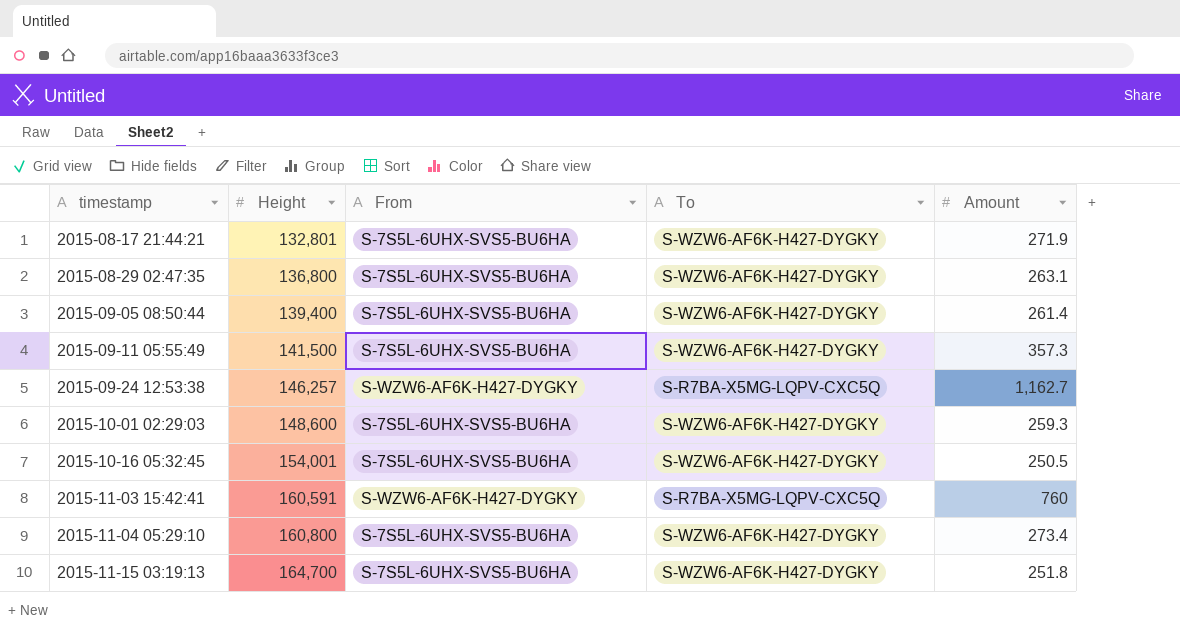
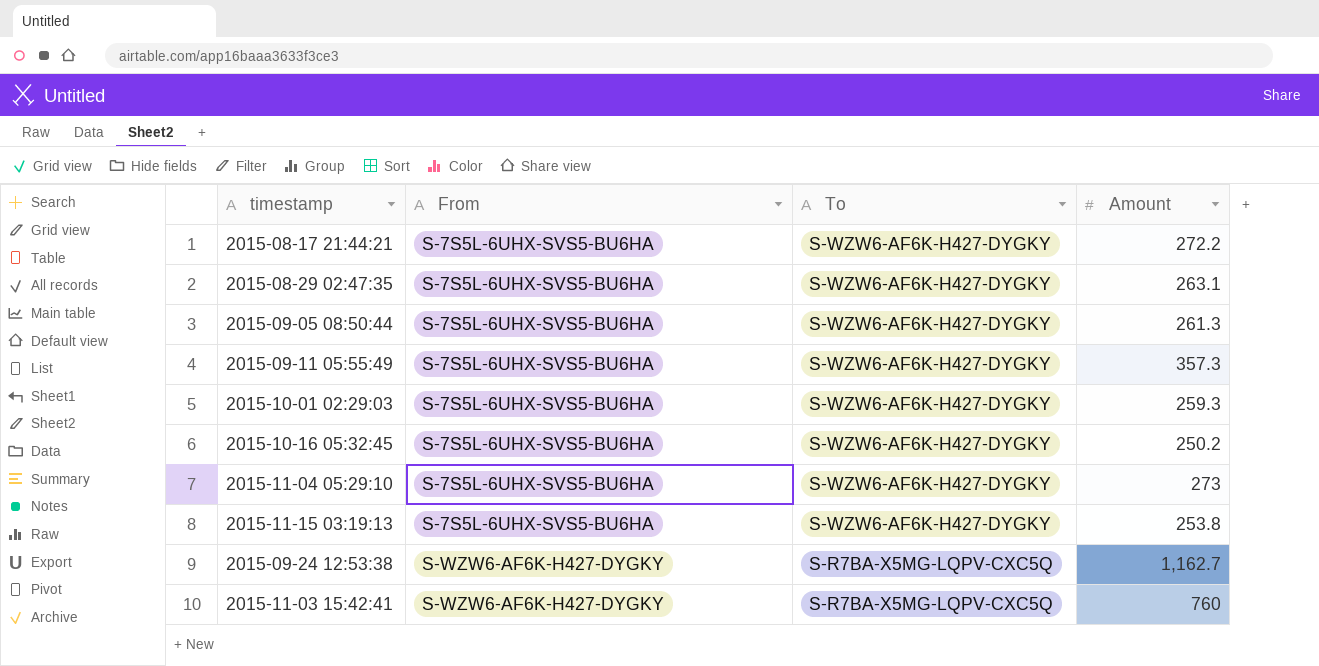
row order: timestamp ascending -> From ascending
column Height | position: 2 -> none
2015-08-17 21:44:21 | Amount: 271.9 -> 272.2
2015-09-05 08:50:44 | Amount: 261.4 -> 261.3
2015-10-16 05:32:45 | Amount: 250.5 -> 250.2
2015-11-04 05:29:10 | Amount: 273.4 -> 273
2015-11-15 03:19:13 | Amount: 251.8 -> 253.8

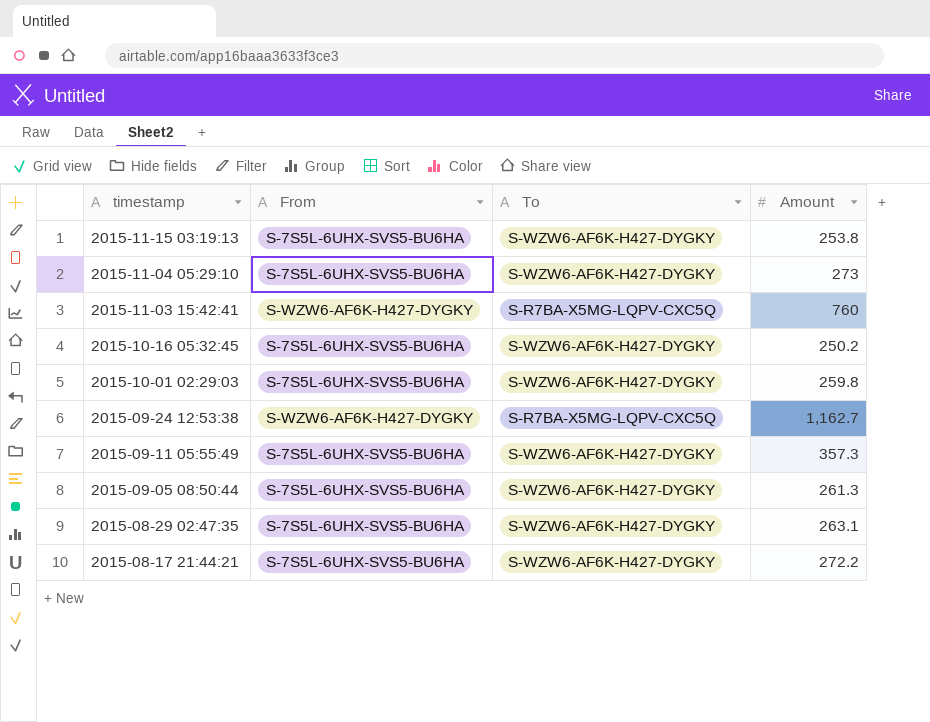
row order: From ascending -> timestamp descending
2015-10-01 02:29:03 | Amount: 259.3 -> 259.8

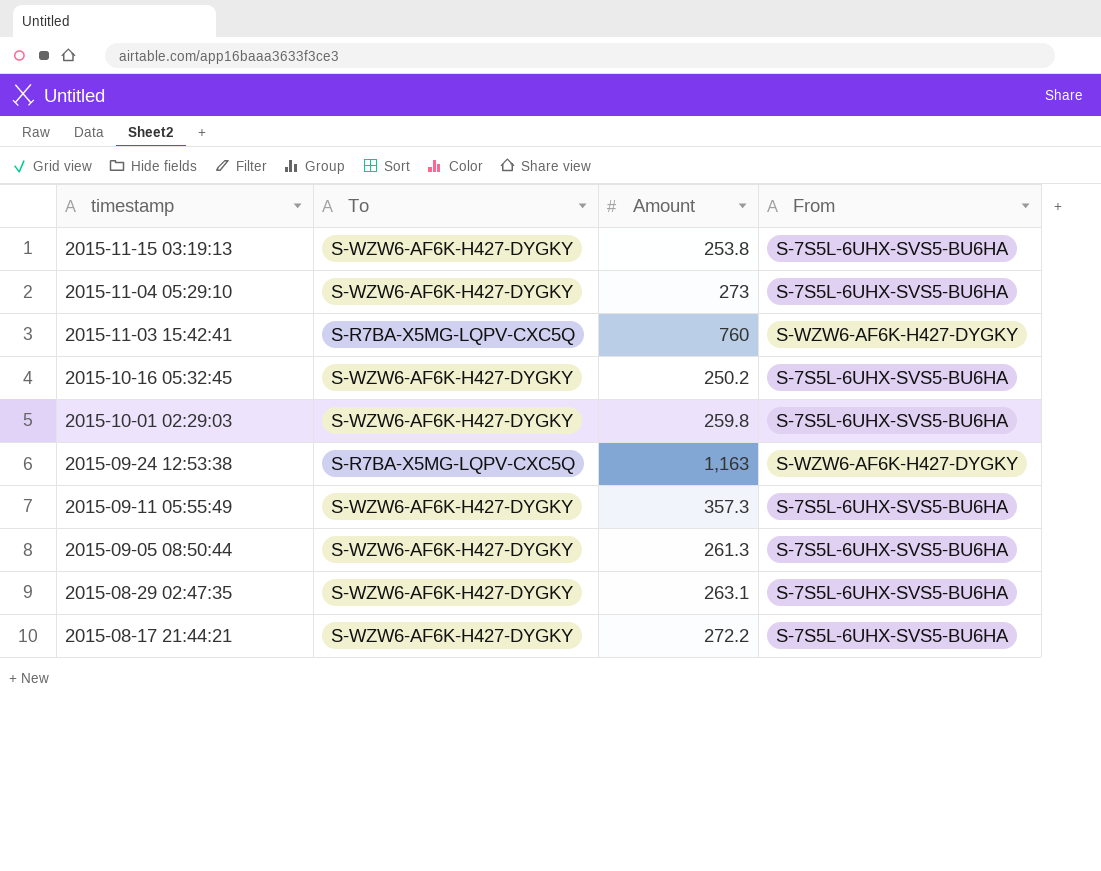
column From | position: 2 -> 4
2015-09-24 12:53:38 | Amount: 1,162.7 -> 1,163

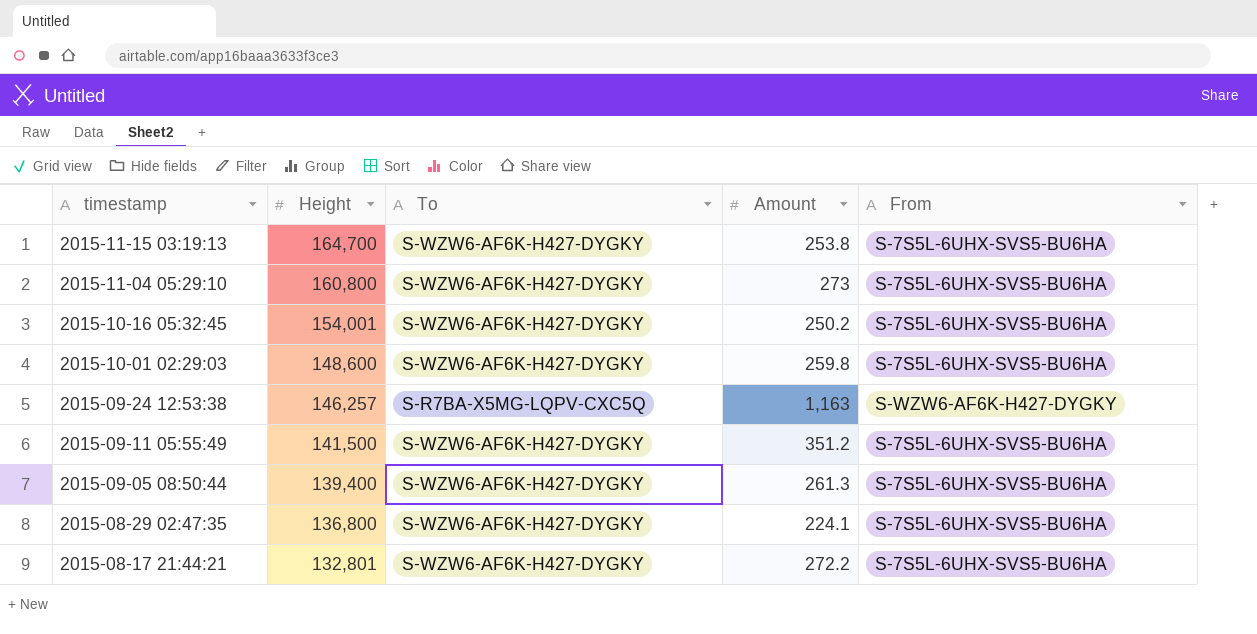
column Height | position: none -> 2
row 2015-11-03 15:42:41: S-R7BA-X5MG-LQPV-CXC5Q | 760 | S-WZW6-AF6K-H427-DYGKY -> none
2015-09-11 05:55:49 | Amount: 357.3 -> 351.2
2015-08-29 02:47:35 | Amount: 263.1 -> 224.1

